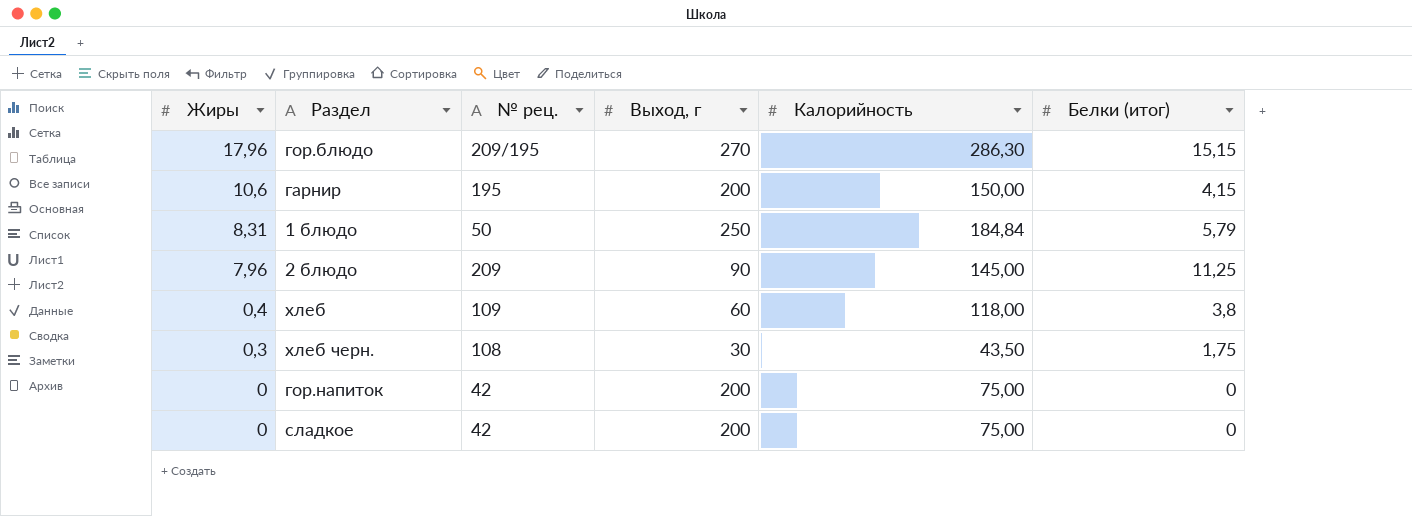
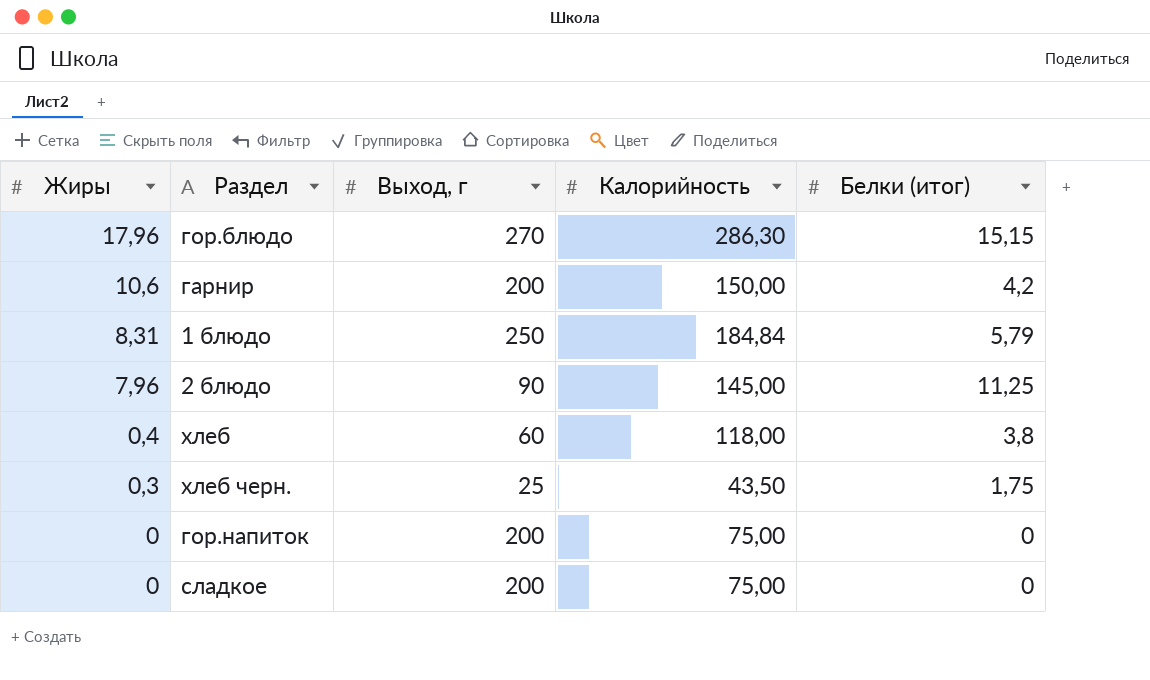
column № рец. | position: 3 -> none
гарнир | Белки (итог): 4,15 -> 4,2
хлеб черн. | Выход, г: 30 -> 25

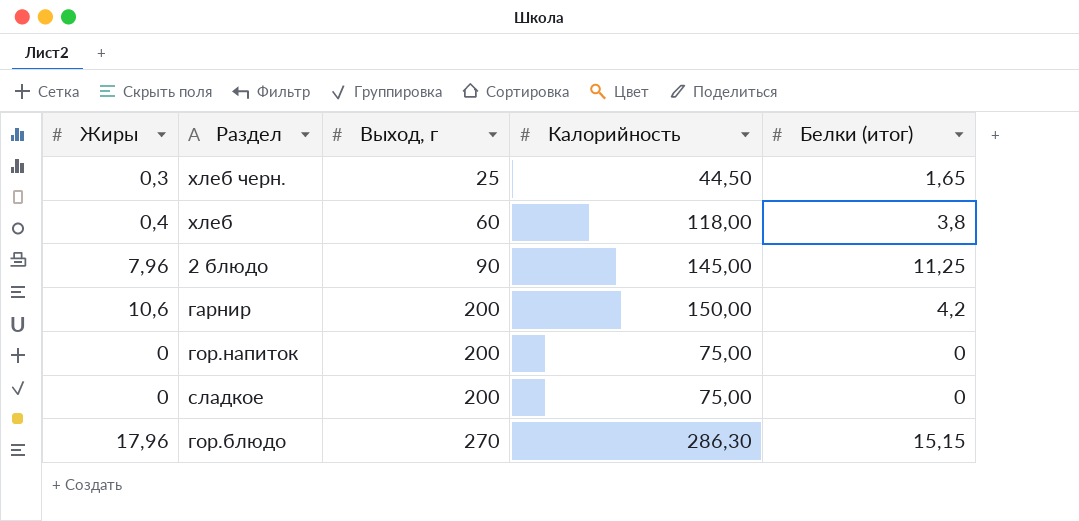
row order: Жиры descending -> Выход, г ascending
row 1 блюдо: 8,31 | 250 | 184,84 | 5,79 -> none
хлеб черн. | Калорийность: 43,50 -> 44,50
хлеб черн. | Белки (итог): 1,75 -> 1,65

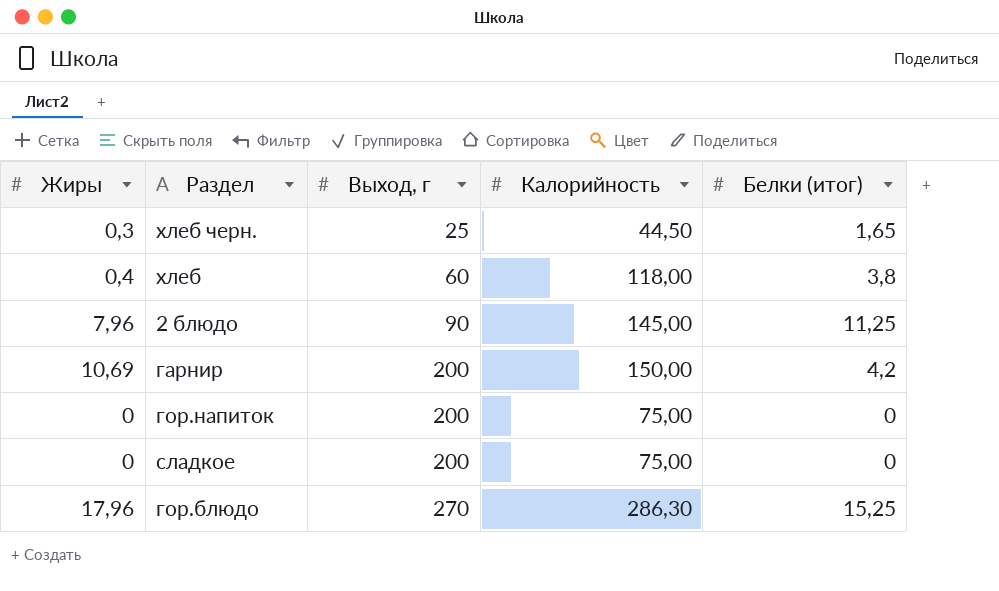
гарнир | Жиры: 10,6 -> 10,69
гор.блюдо | Белки (итог): 15,15 -> 15,25

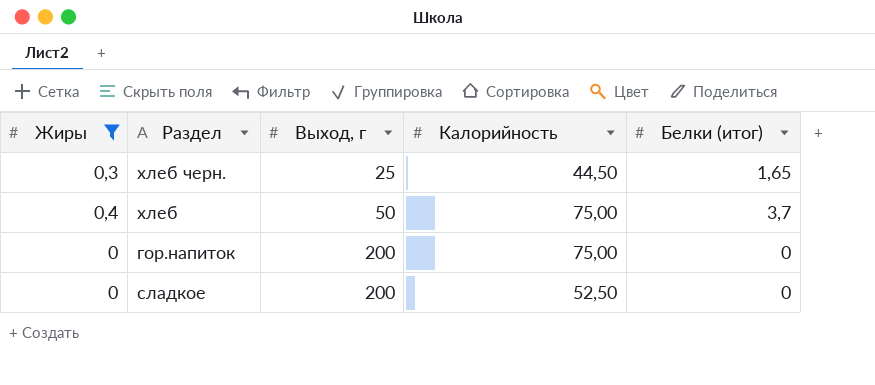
filter: none -> Жиры <= 0,4
хлеб | Выход, г: 60 -> 50
хлеб | Калорийность: 118,00 -> 75,00
хлеб | Белки (итог): 3,8 -> 3,7
сладкое | Калорийность: 75,00 -> 52,50

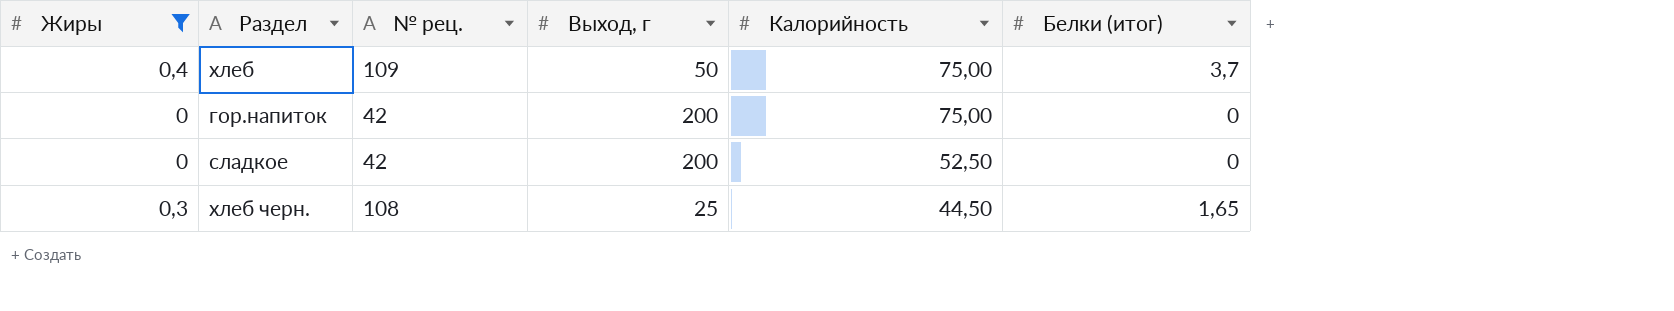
row order: Выход, г ascending -> Калорийность descending
column № рец. | position: none -> 3

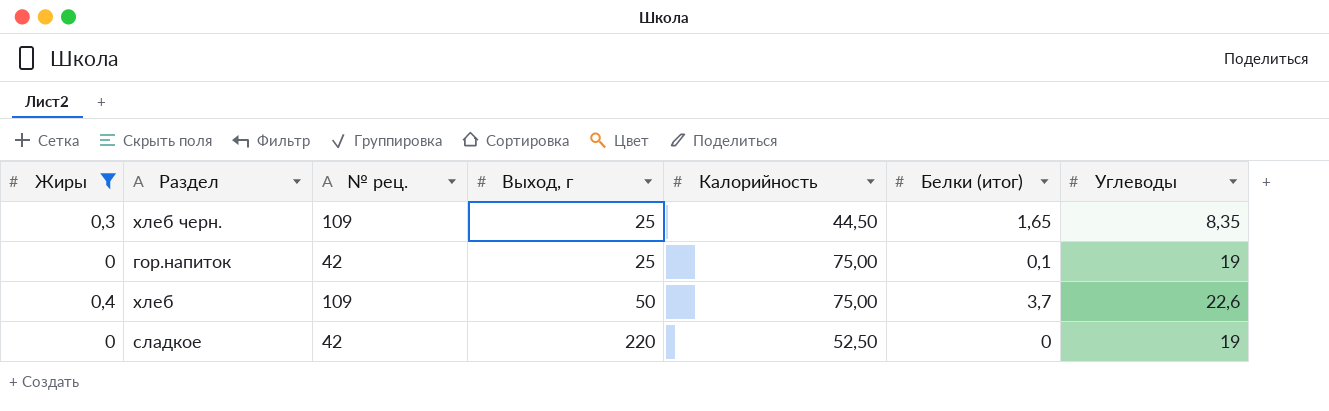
row order: Калорийность descending -> Выход, г ascending
column Углеводы | position: none -> 7
хлеб черн. | № рец.: 108 -> 109
гор.напиток | Выход, г: 200 -> 25
гор.напиток | Белки (итог): 0 -> 0,1
сладкое | Выход, г: 200 -> 220

